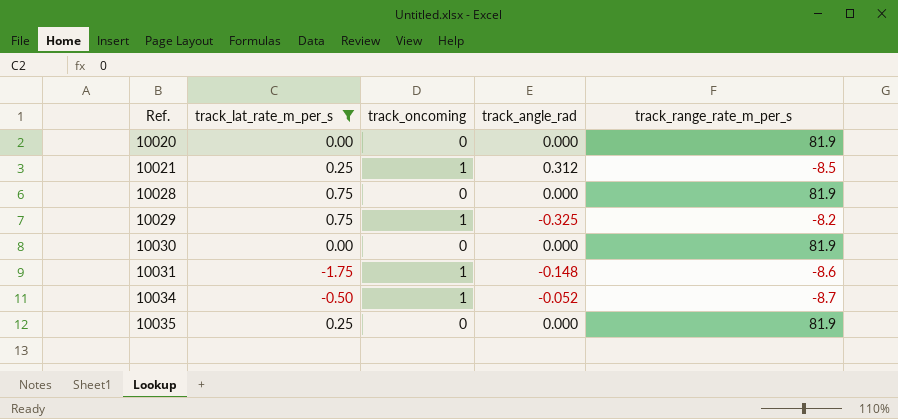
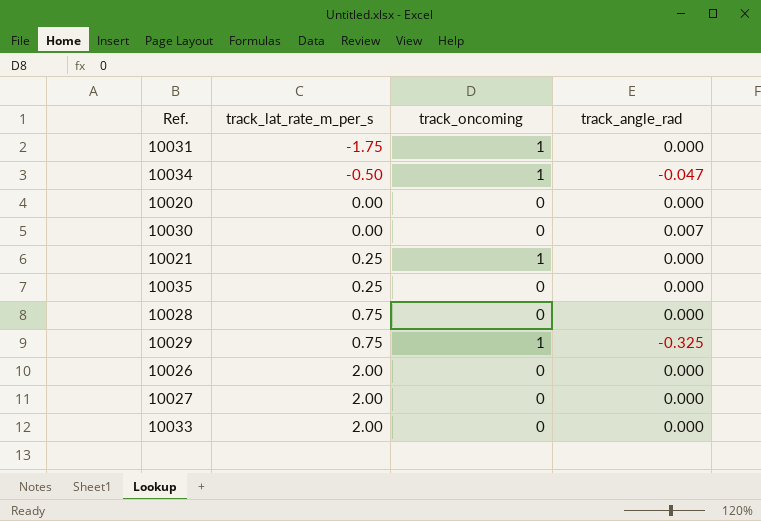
filter: track_lat_rate_m_per_s != 2.00 -> none
row order: Ref. ascending -> track_lat_rate_m_per_s ascending
column track_range_rate_m_per_s | position: 5 -> none
10031 | track_angle_rad: -0.148 -> 0.000
10034 | track_angle_rad: -0.052 -> -0.047
10030 | track_angle_rad: 0.000 -> 0.007
10021 | track_angle_rad: 0.312 -> 0.000

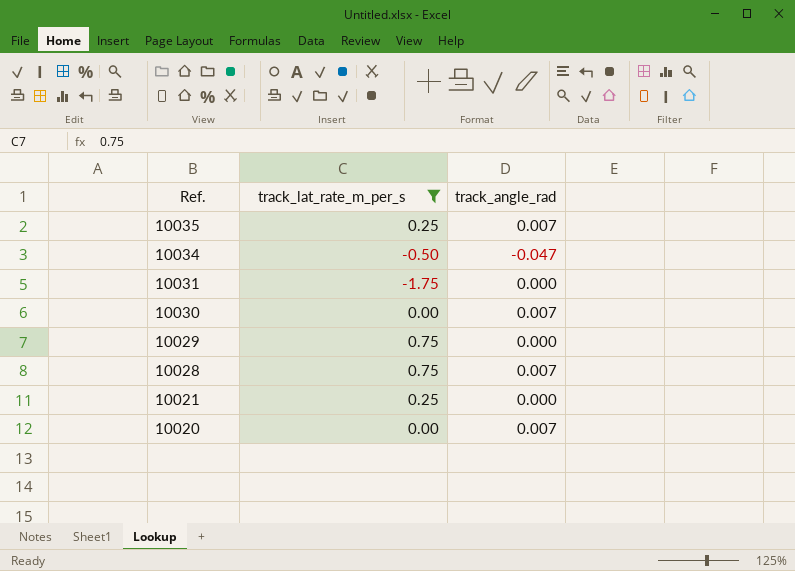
filter: none -> track_lat_rate_m_per_s != 2.00
row order: track_lat_rate_m_per_s ascending -> Ref. descending
column track_oncoming | position: 3 -> none
10035 | track_angle_rad: 0.000 -> 0.007
10029 | track_angle_rad: -0.325 -> 0.000
10028 | track_angle_rad: 0.000 -> 0.007
10020 | track_angle_rad: 0.000 -> 0.007

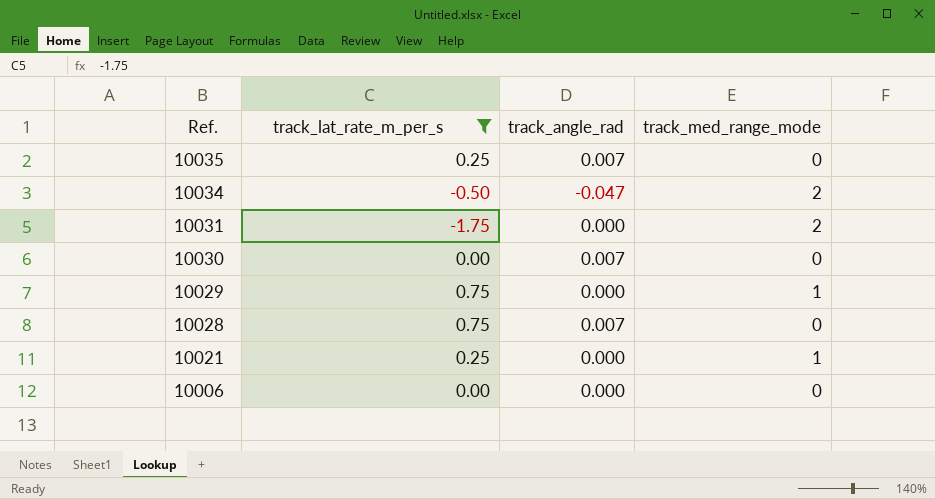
column track_med_range_mode | position: none -> 4
row 10020: 0.00 | 0.007 -> none
row 10006: none -> 0.00 | 0.000 | 0

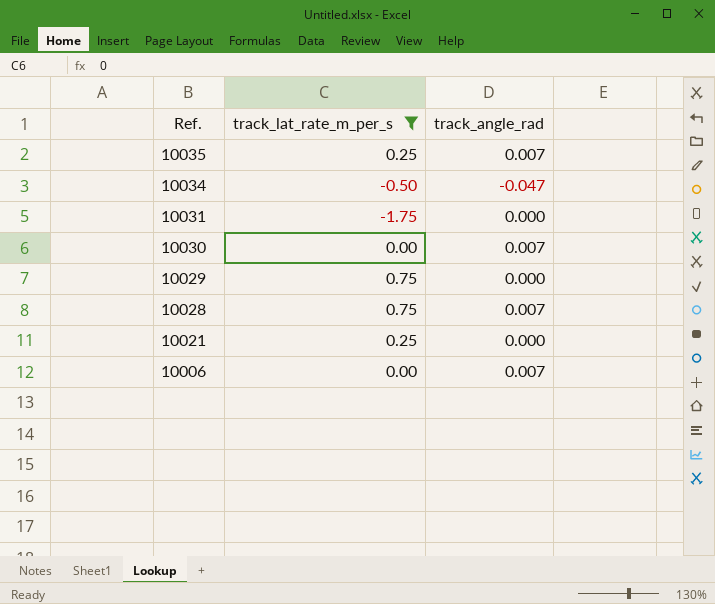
column track_med_range_mode | position: 4 -> none
10006 | track_angle_rad: 0.000 -> 0.007

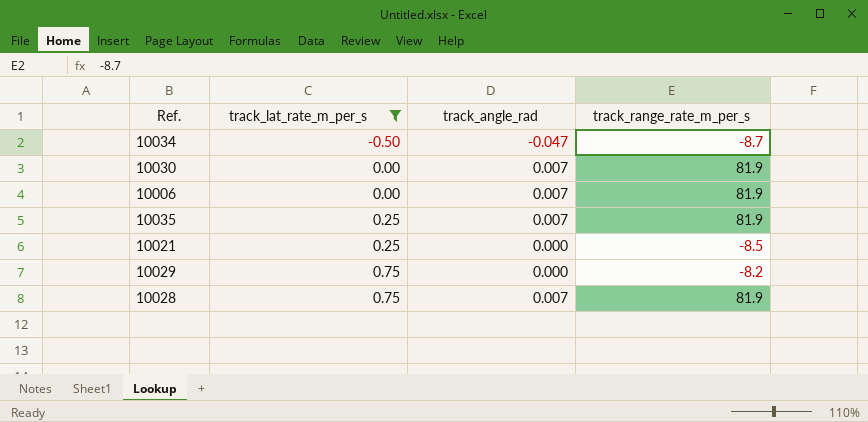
row order: Ref. descending -> track_lat_rate_m_per_s ascending
column track_range_rate_m_per_s | position: none -> 4
row 10031: -1.75 | 0.000 -> none

